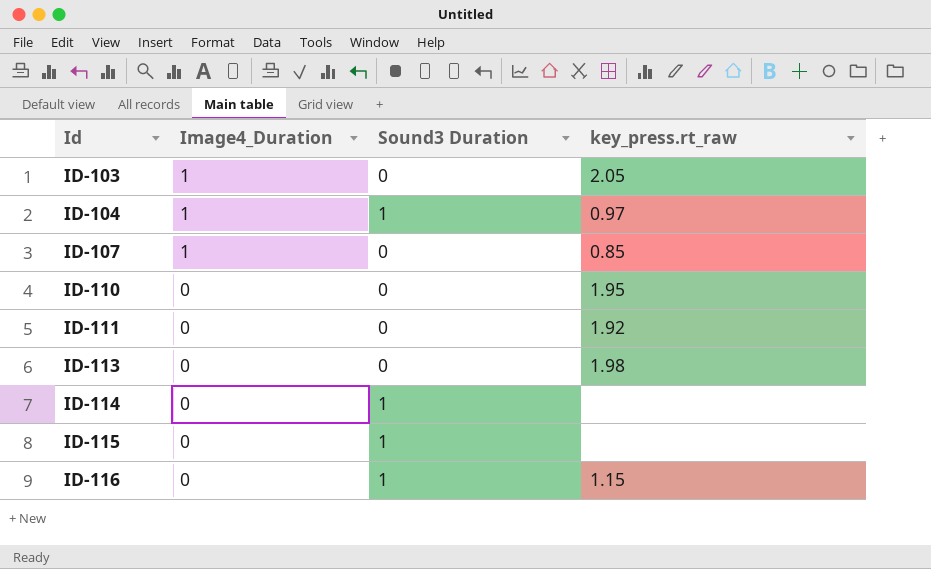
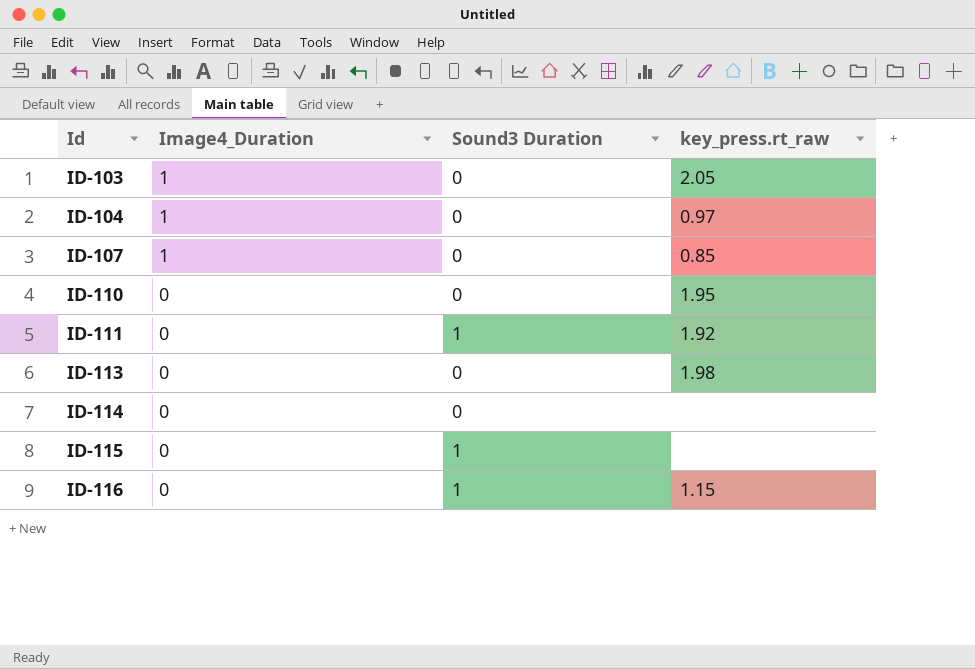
ID-104 | Sound3 Duration: 1 -> 0
ID-111 | Sound3 Duration: 0 -> 1
ID-114 | Sound3 Duration: 1 -> 0

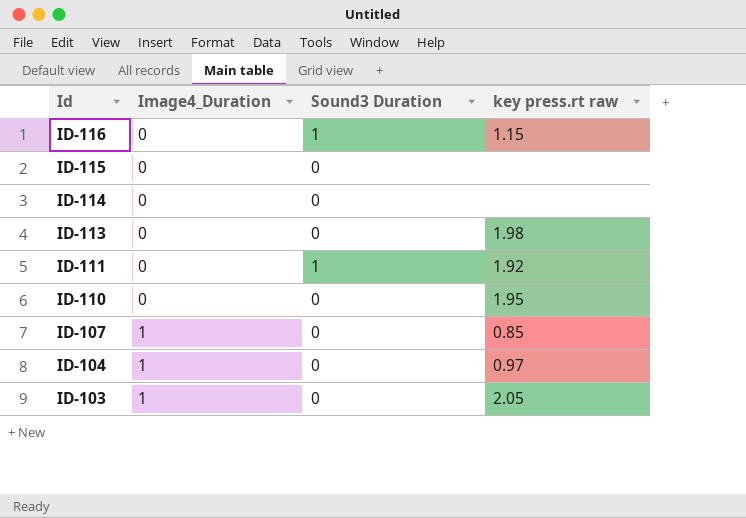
row order: Id ascending -> Id descending
column name: key_press.rt_raw -> key press.rt raw
ID-115 | Sound3 Duration: 1 -> 0

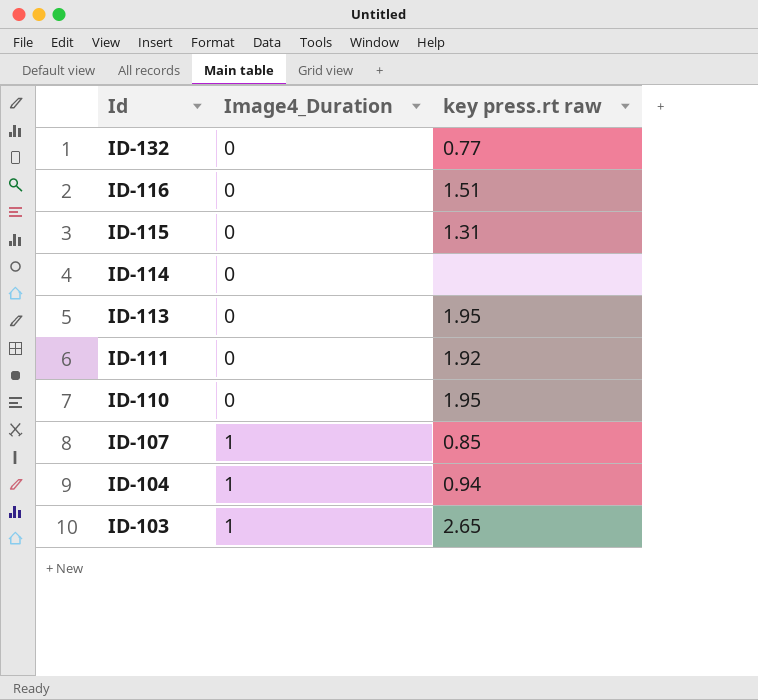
column Sound3 Duration | position: 3 -> none
row ID-132: none -> 0 | 0.77
ID-116 | key press.rt raw: 1.15 -> 1.51
ID-115 | key press.rt raw: none -> 1.31
ID-113 | key press.rt raw: 1.98 -> 1.95
ID-104 | key press.rt raw: 0.97 -> 0.94
ID-103 | key press.rt raw: 2.05 -> 2.65

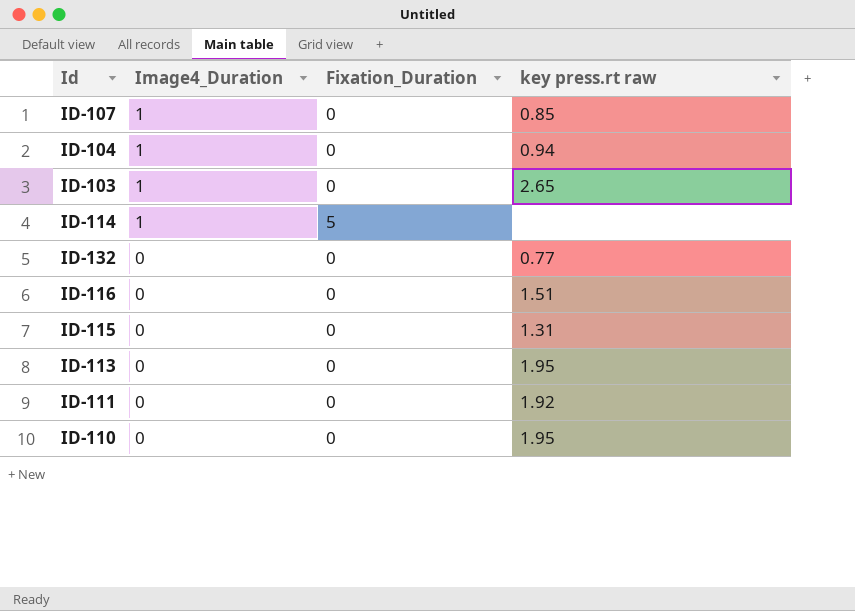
row order: Id descending -> Image4_Duration descending
column Fixation_Duration | position: none -> 3
ID-114 | Image4_Duration: 0 -> 1

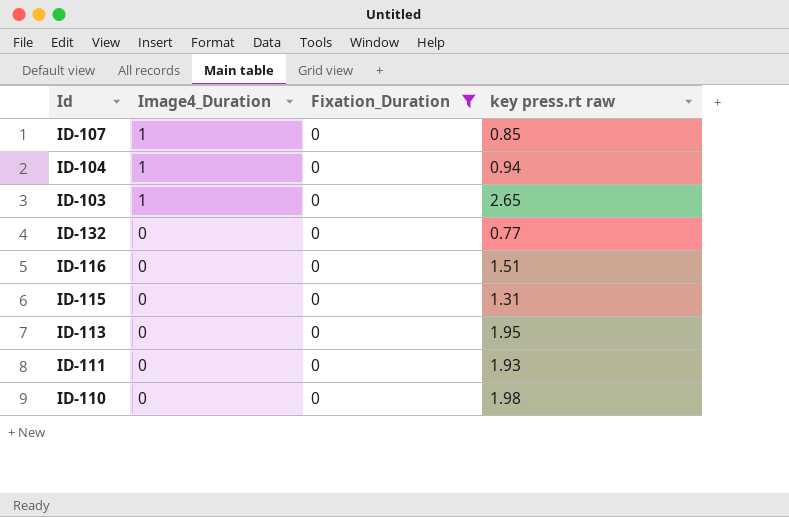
filter: none -> Fixation_Duration = 0
ID-111 | key press.rt raw: 1.92 -> 1.93
ID-110 | key press.rt raw: 1.95 -> 1.98

